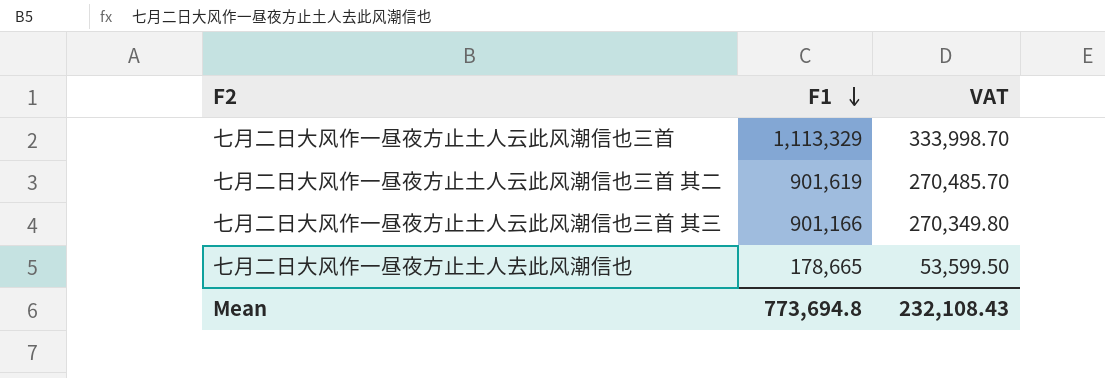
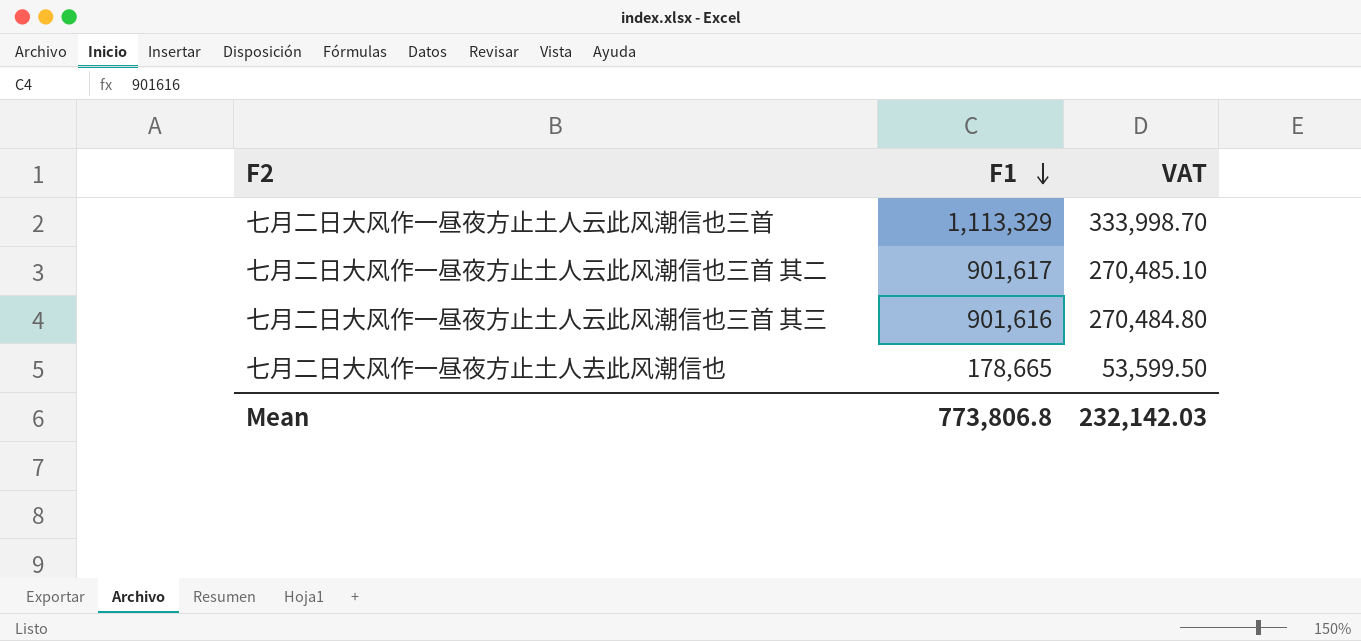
七月二日大风作一昼夜方止土人云此风潮信也三首 其二 | F1: 901,619 -> 901,617
七月二日大风作一昼夜方止土人云此风潮信也三首 其二 | VAT: 270,485.70 -> 270,485.10
七月二日大风作一昼夜方止土人云此风潮信也三首 其三 | F1: 901,166 -> 901,616
七月二日大风作一昼夜方止土人云此风潮信也三首 其三 | VAT: 270,349.80 -> 270,484.80
Mean | F1: 773,694.8 -> 773,806.8
Mean | VAT: 232,108.43 -> 232,142.03

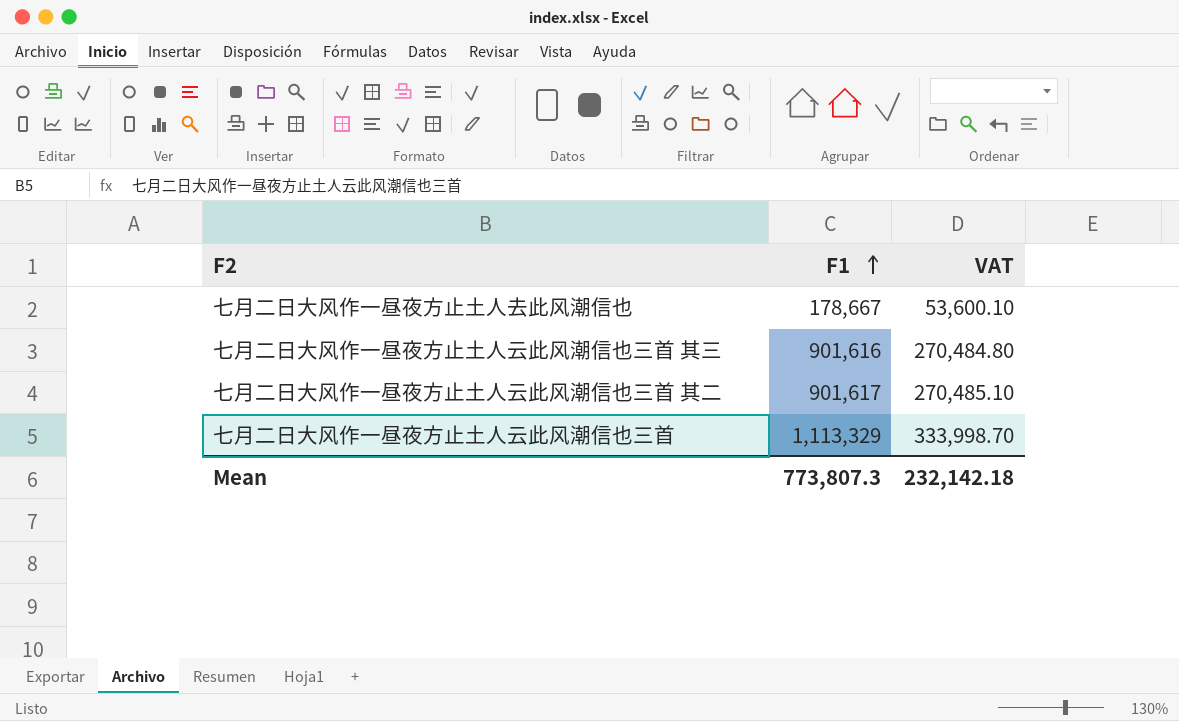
row order: F1 descending -> F1 ascending
七月二日大风作一昼夜方止土人去此风潮信也 | F1: 178,665 -> 178,667
七月二日大风作一昼夜方止土人去此风潮信也 | VAT: 53,599.50 -> 53,600.10
Mean | F1: 773,806.8 -> 773,807.3
Mean | VAT: 232,142.03 -> 232,142.18

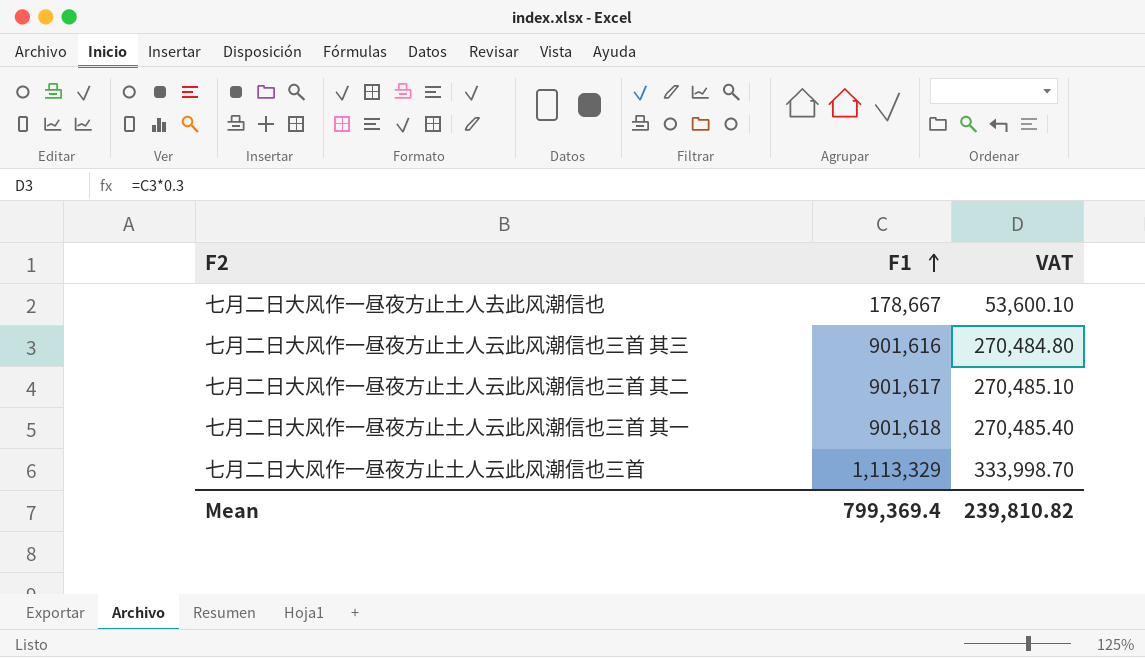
row 七月二日大风作一昼夜方止土人云此风潮信也三首 其一: none -> 901,618 | 270,485.40
Mean | F1: 773,807.3 -> 799,369.4
Mean | VAT: 232,142.18 -> 239,810.82

